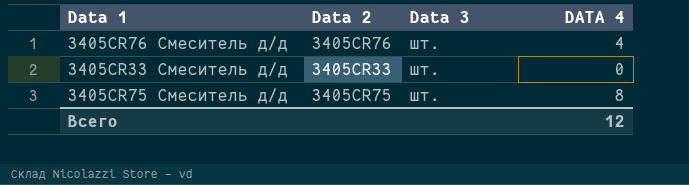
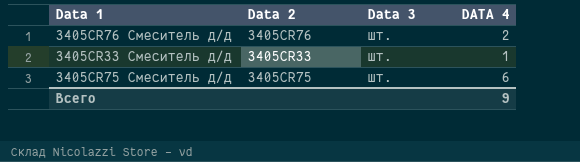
3405CR76 Смеситель д/д | DATA 4: 4 -> 2
3405CR33 Смеситель д/д | DATA 4: 0 -> 1
3405CR75 Смеситель д/д | DATA 4: 8 -> 6
Всего | DATA 4: 12 -> 9

